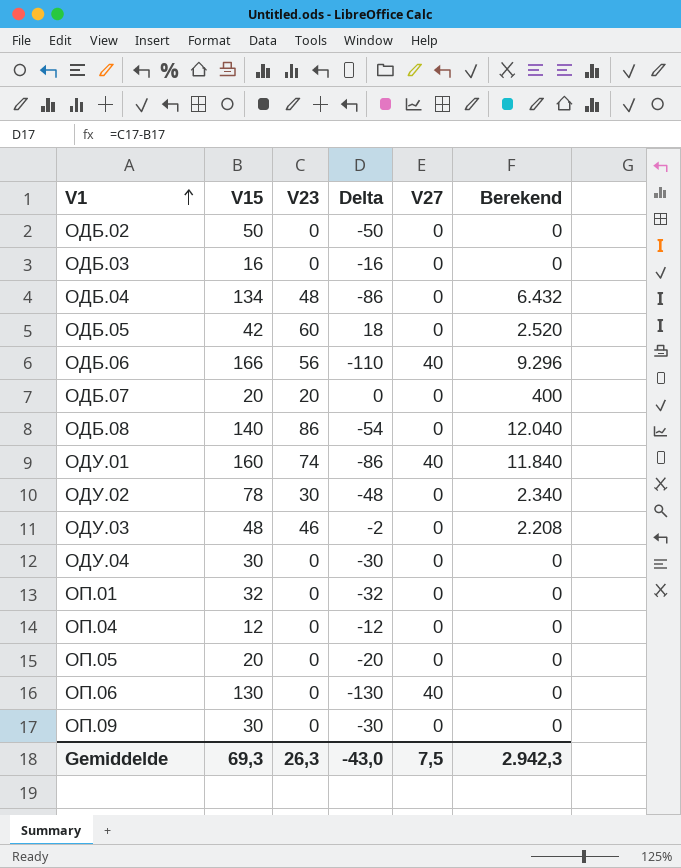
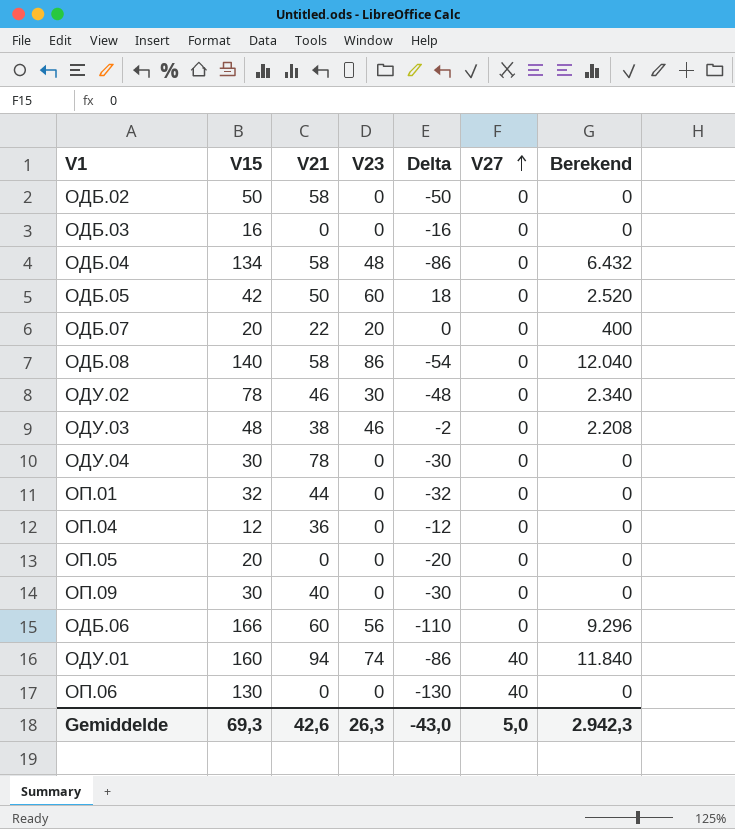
row order: V1 ascending -> V27 ascending
column V21 | position: none -> 3
ОДБ.06 | V27: 40 -> 0
Gemiddelde | V27: 7,5 -> 5,0

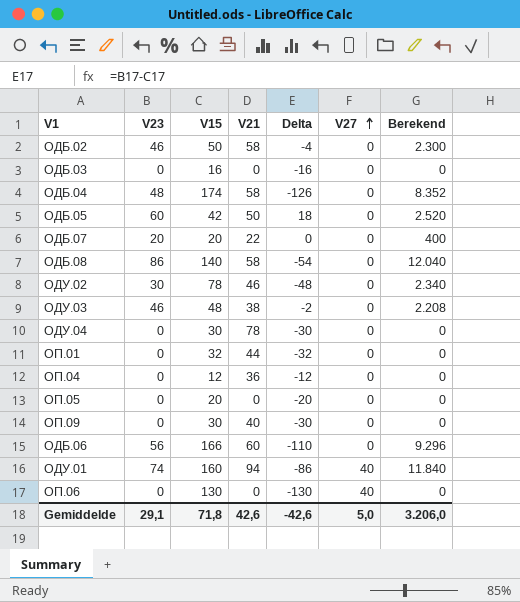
column V23 | position: 4 -> 2
ОДБ.02 | V23: 0 -> 46
ОДБ.02 | Delta: -50 -> -4
ОДБ.02 | Berekend: 0 -> 2.300
ОДБ.04 | V15: 134 -> 174
ОДБ.04 | Delta: -86 -> -126
ОДБ.04 | Berekend: 6.432 -> 8.352
Gemiddelde | V23: 26,3 -> 29,1
Gemiddelde | V15: 69,3 -> 71,8
Gemiddelde | Delta: -43,0 -> -42,6
Gemiddelde | Berekend: 2.942,3 -> 3.206,0

